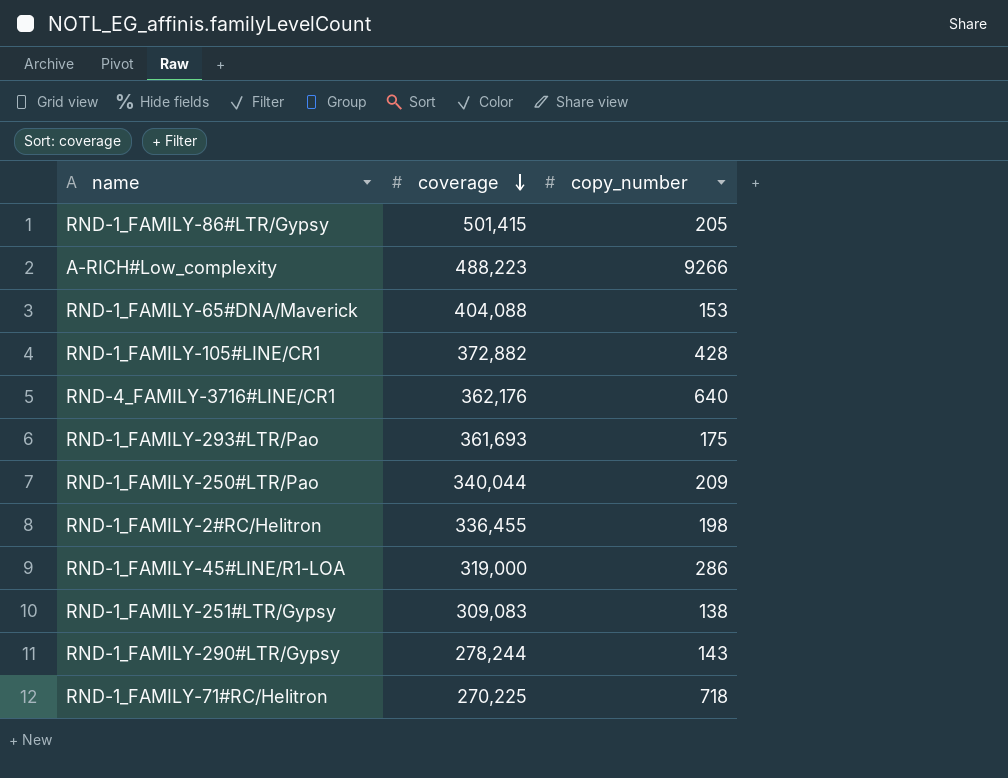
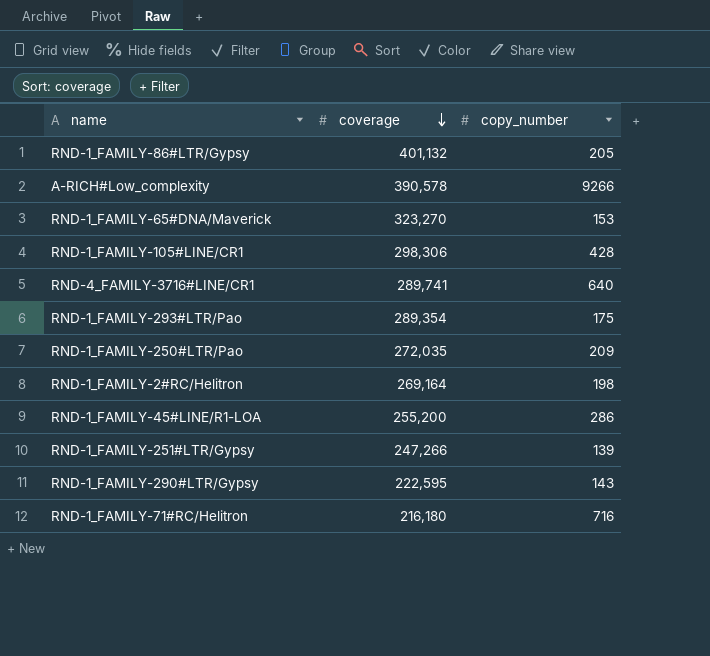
RND-1_FAMILY-86#LTR/Gypsy | coverage: 501,415 -> 401,132
A-RICH#Low_complexity | coverage: 488,223 -> 390,578
RND-1_FAMILY-65#DNA/Maverick | coverage: 404,088 -> 323,270
RND-1_FAMILY-105#LINE/CR1 | coverage: 372,882 -> 298,306
RND-4_FAMILY-3716#LINE/CR1 | coverage: 362,176 -> 289,741
RND-1_FAMILY-293#LTR/Pao | coverage: 361,693 -> 289,354
RND-1_FAMILY-250#LTR/Pao | coverage: 340,044 -> 272,035
RND-1_FAMILY-2#RC/Helitron | coverage: 336,455 -> 269,164
RND-1_FAMILY-45#LINE/R1-LOA | coverage: 319,000 -> 255,200
RND-1_FAMILY-251#LTR/Gypsy | coverage: 309,083 -> 247,266
RND-1_FAMILY-251#LTR/Gypsy | copy_number: 138 -> 139
RND-1_FAMILY-290#LTR/Gypsy | coverage: 278,244 -> 222,595
RND-1_FAMILY-71#RC/Helitron | coverage: 270,225 -> 216,180
RND-1_FAMILY-71#RC/Helitron | copy_number: 718 -> 716

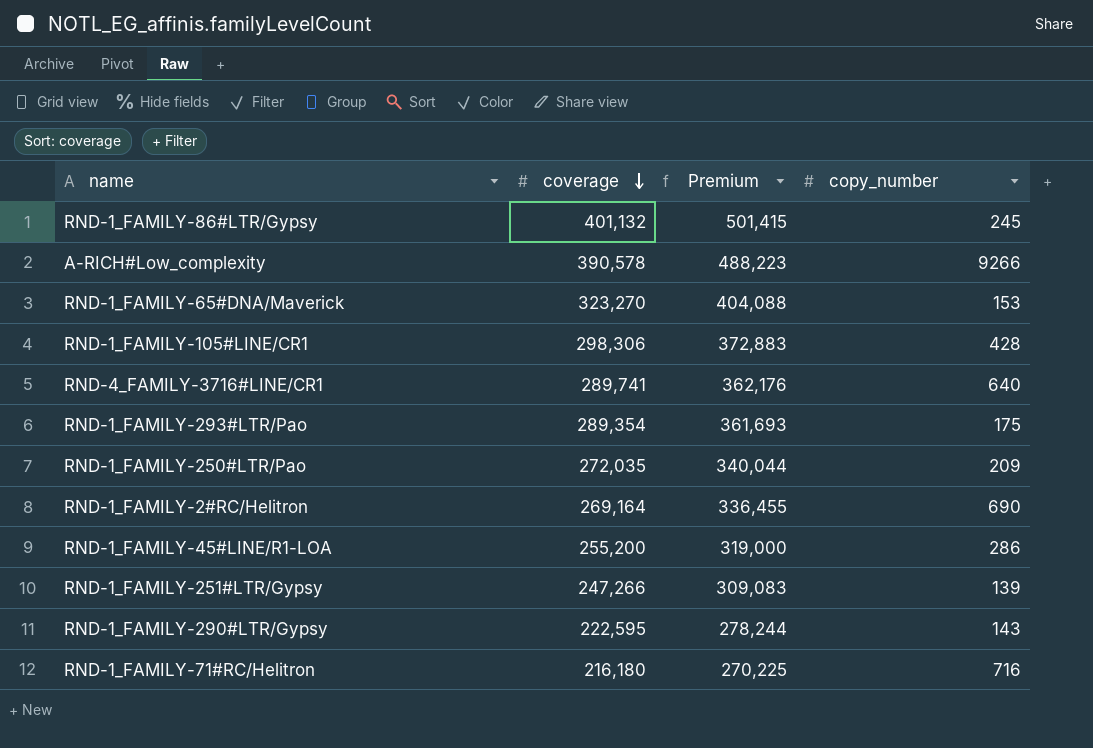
column Premium | formula: none -> [coverage] * 1.25
RND-1_FAMILY-86#LTR/Gypsy | copy_number: 205 -> 245
RND-1_FAMILY-2#RC/Helitron | copy_number: 198 -> 690

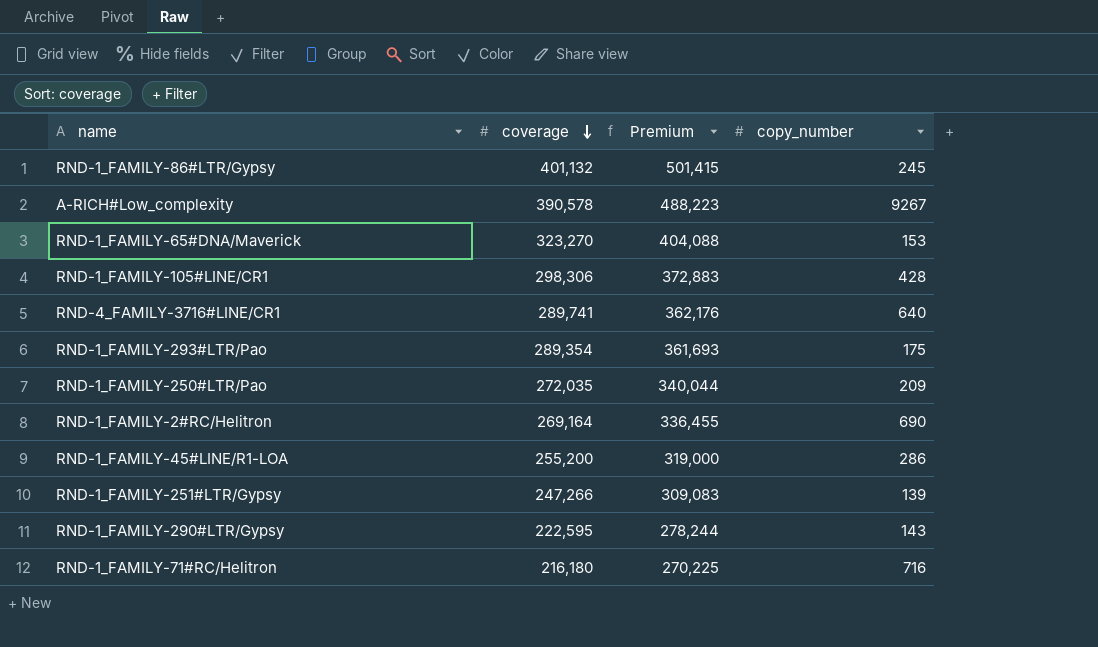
A-RICH#Low_complexity | copy_number: 9266 -> 9267

